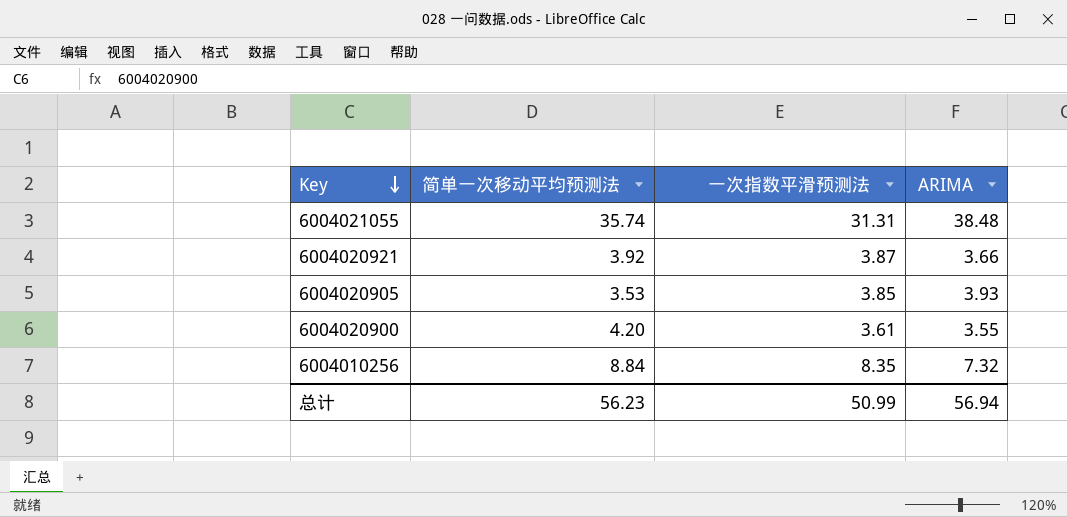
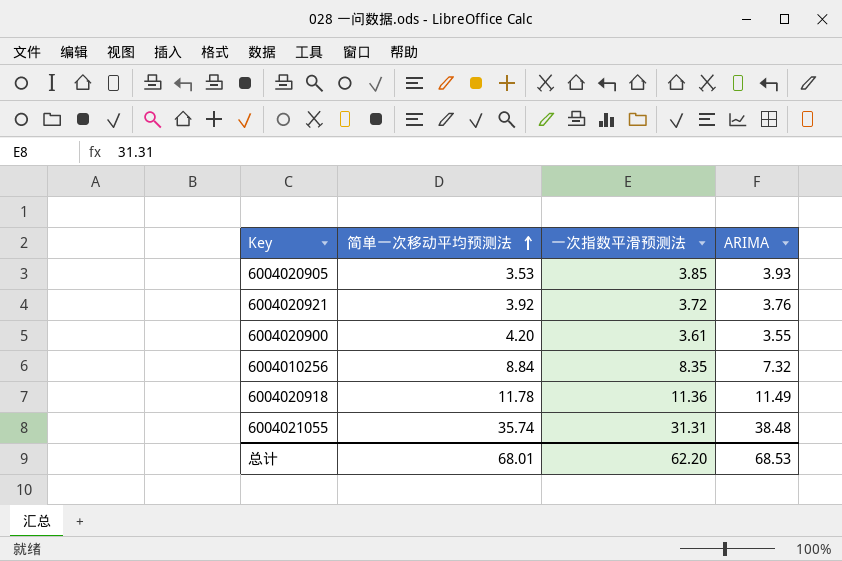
row order: Key descending -> 简单一次移动平均预测法 ascending
6004020921 | 一次指数平滑预测法: 3.87 -> 3.72
6004020921 | ARIMA: 3.66 -> 3.76
row 6004020918: none -> 11.78 | 11.36 | 11.49
总计 | 简单一次移动平均预测法: 56.23 -> 68.01
总计 | 一次指数平滑预测法: 50.99 -> 62.20
总计 | ARIMA: 56.94 -> 68.53

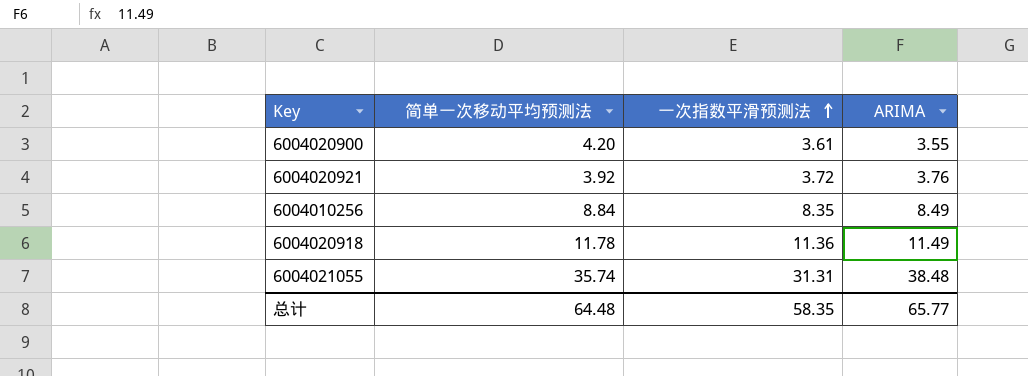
row order: 简单一次移动平均预测法 ascending -> 一次指数平滑预测法 ascending
row 6004020905: 3.53 | 3.85 | 3.93 -> none
6004010256 | ARIMA: 7.32 -> 8.49
总计 | 简单一次移动平均预测法: 68.01 -> 64.48
总计 | 一次指数平滑预测法: 62.20 -> 58.35
总计 | ARIMA: 68.53 -> 65.77

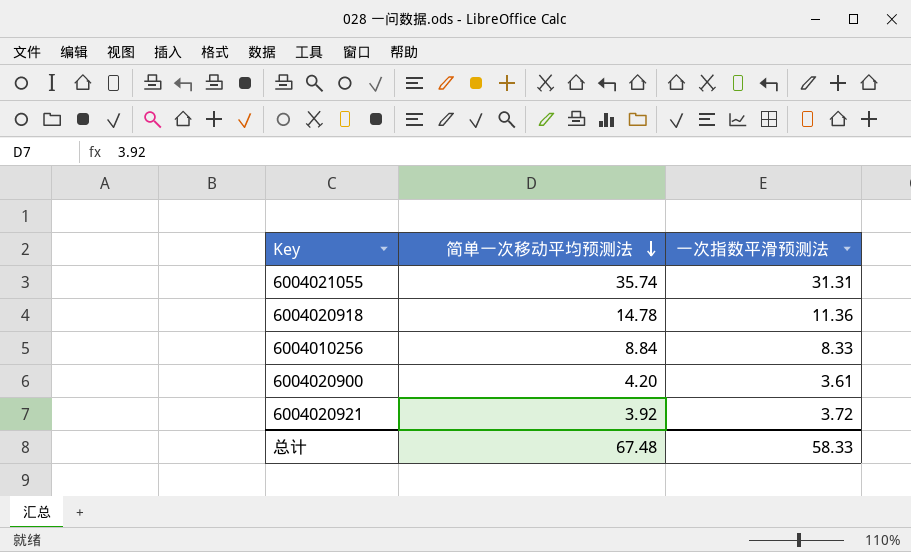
row order: 一次指数平滑预测法 ascending -> 简单一次移动平均预测法 descending
column ARIMA | position: 4 -> none
6004020918 | 简单一次移动平均预测法: 11.78 -> 14.78
6004010256 | 一次指数平滑预测法: 8.35 -> 8.33
总计 | 简单一次移动平均预测法: 64.48 -> 67.48
总计 | 一次指数平滑预测法: 58.35 -> 58.33

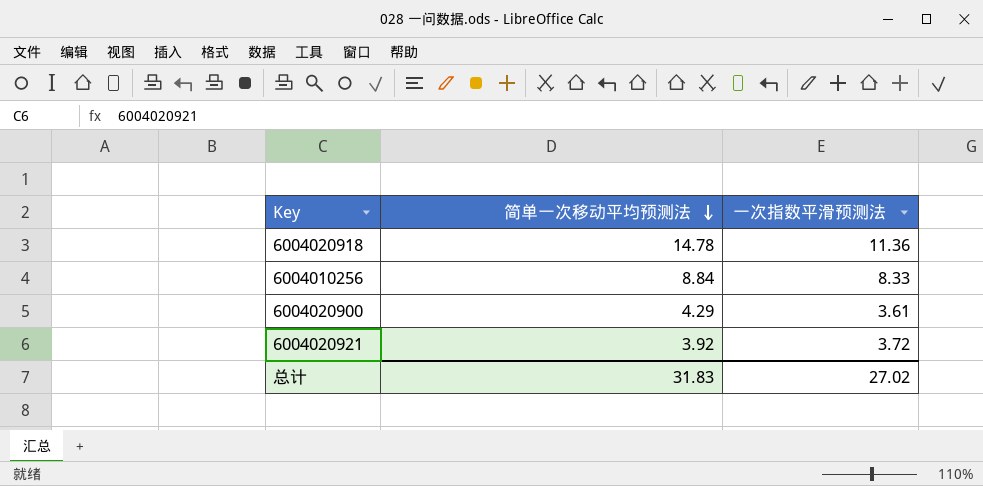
row 6004021055: 35.74 | 31.31 -> none
6004020900 | 简单一次移动平均预测法: 4.20 -> 4.29
总计 | 简单一次移动平均预测法: 67.48 -> 31.83
总计 | 一次指数平滑预测法: 58.33 -> 27.02

